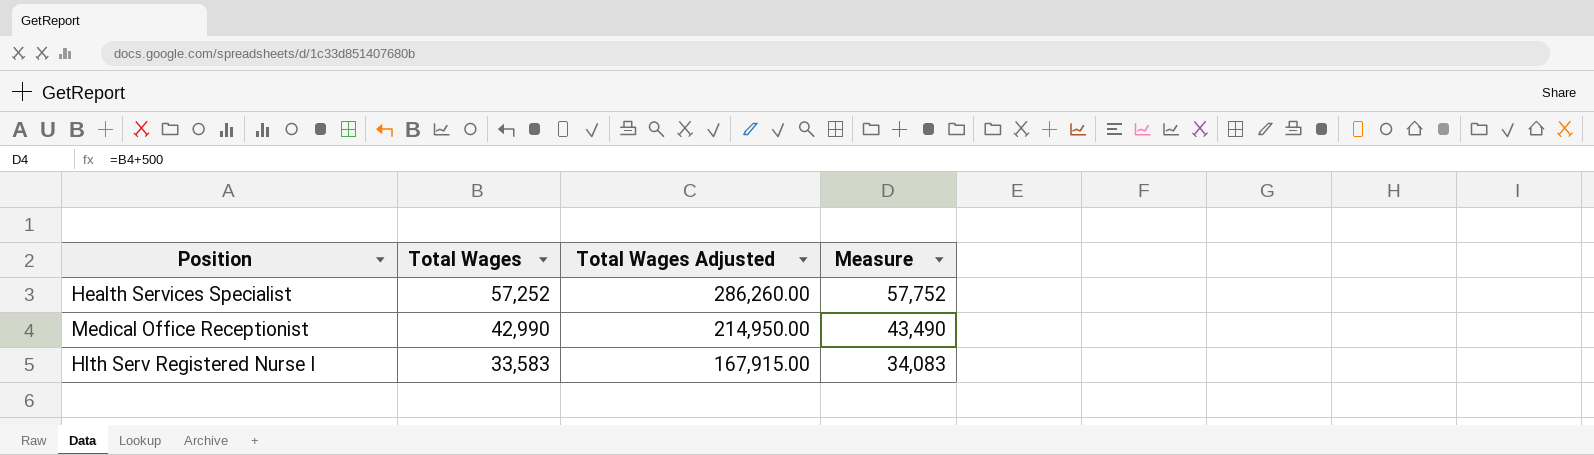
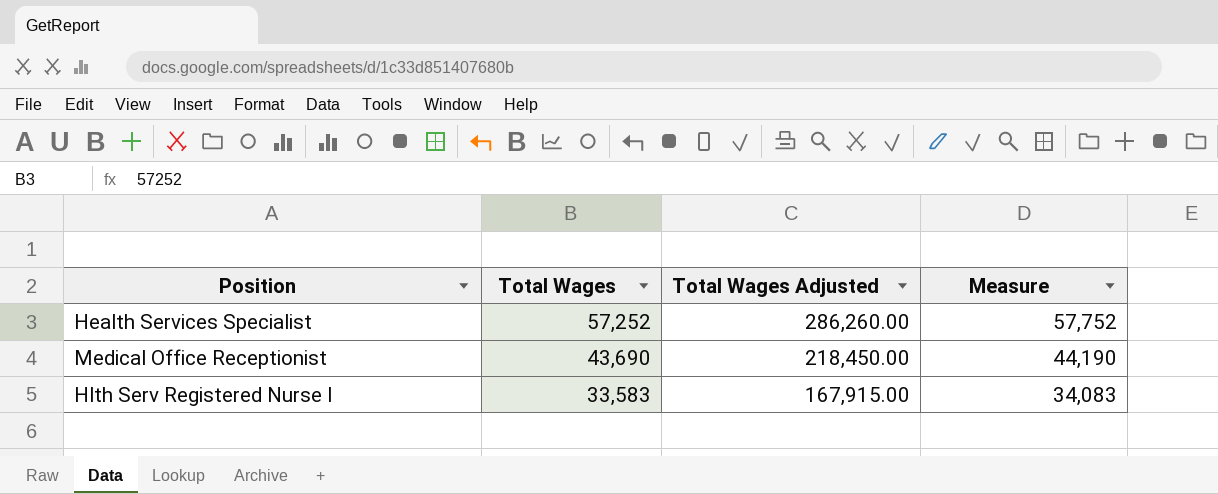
Medical Office Receptionist | Total Wages: 42,990 -> 43,690
Medical Office Receptionist | Total Wages Adjusted: 214,950.00 -> 218,450.00
Medical Office Receptionist | Measure: 43,490 -> 44,190

